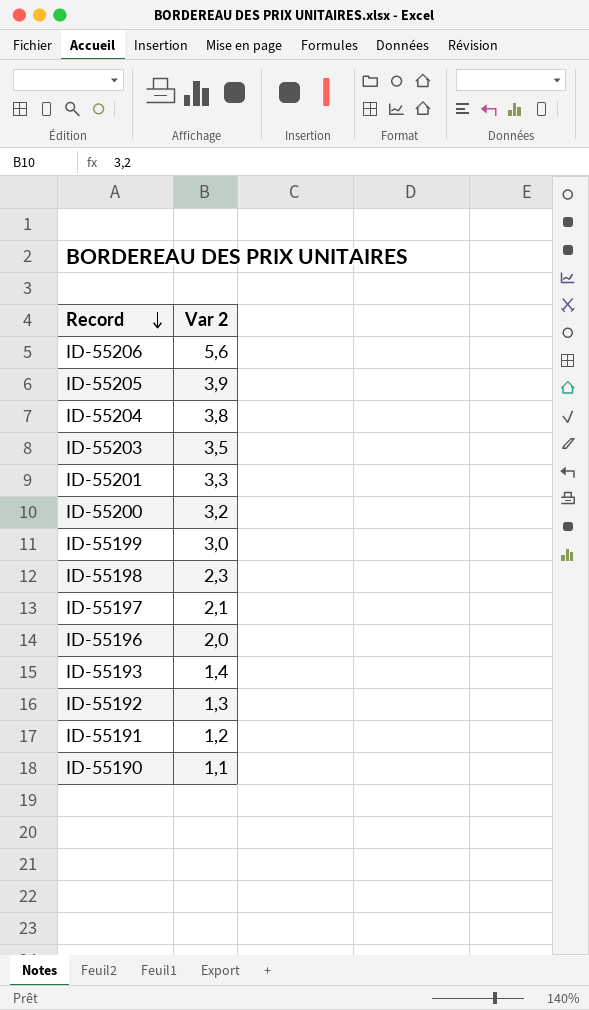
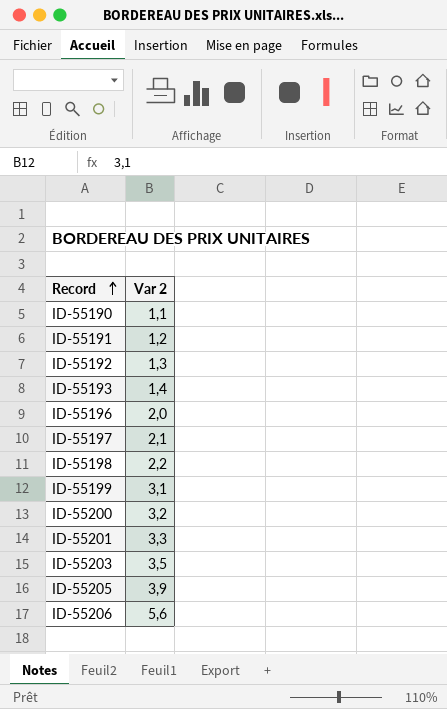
row order: Record descending -> Record ascending
row ID-55204: 3,8 -> none
ID-55198 | Var 2: 2,3 -> 2,2
ID-55199 | Var 2: 3,0 -> 3,1

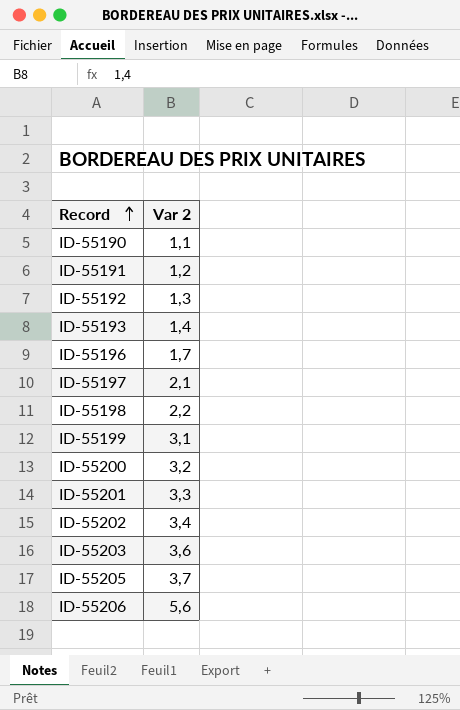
ID-55196 | Var 2: 2,0 -> 1,7
row ID-55202: none -> 3,4
ID-55203 | Var 2: 3,5 -> 3,6
ID-55205 | Var 2: 3,9 -> 3,7

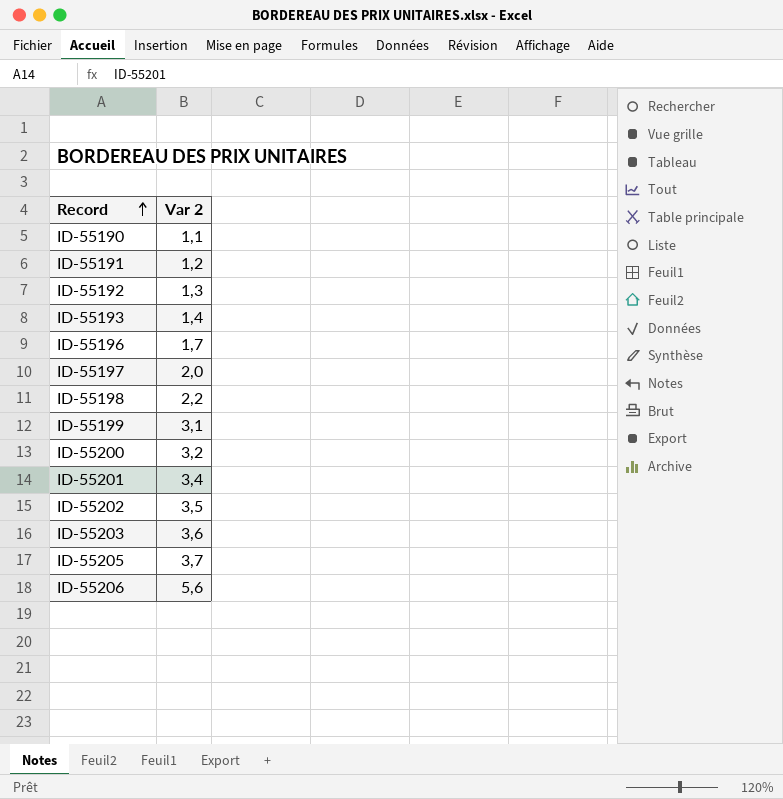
ID-55197 | Var 2: 2,1 -> 2,0
ID-55201 | Var 2: 3,3 -> 3,4
ID-55202 | Var 2: 3,4 -> 3,5

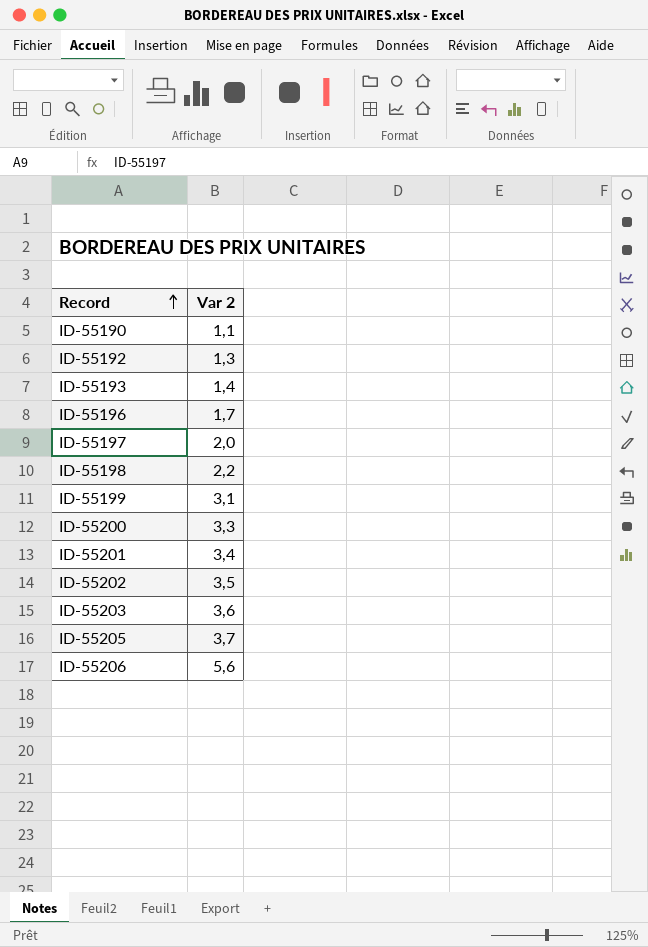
row ID-55191: 1,2 -> none
ID-55200 | Var 2: 3,2 -> 3,3

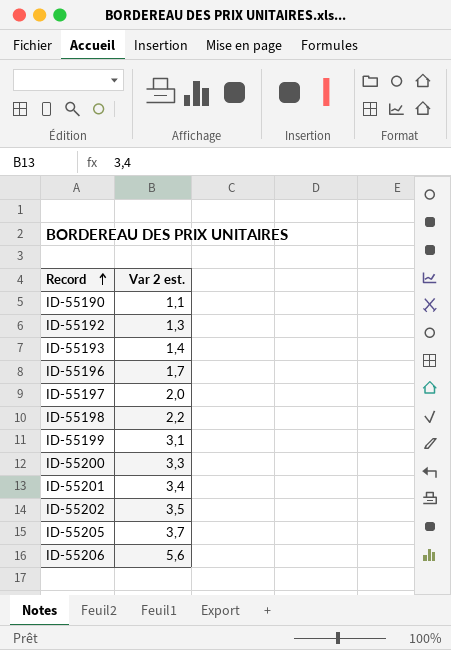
column name: Var 2 -> Var 2 est.
row ID-55203: 3,6 -> none

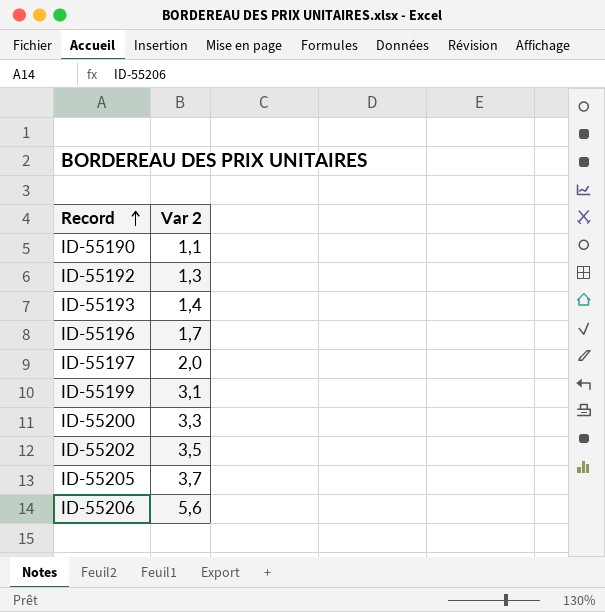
column name: Var 2 est. -> Var 2
row ID-55198: 2,2 -> none
row ID-55201: 3,4 -> none

